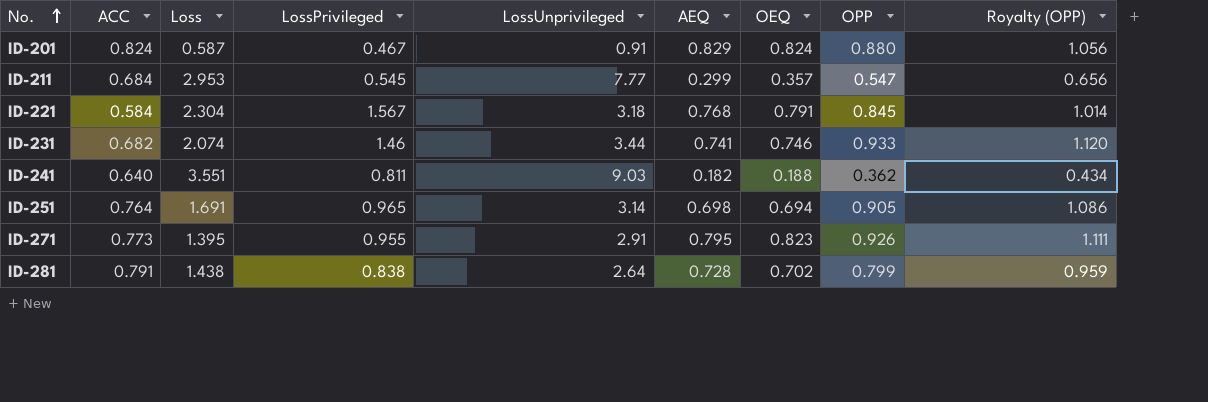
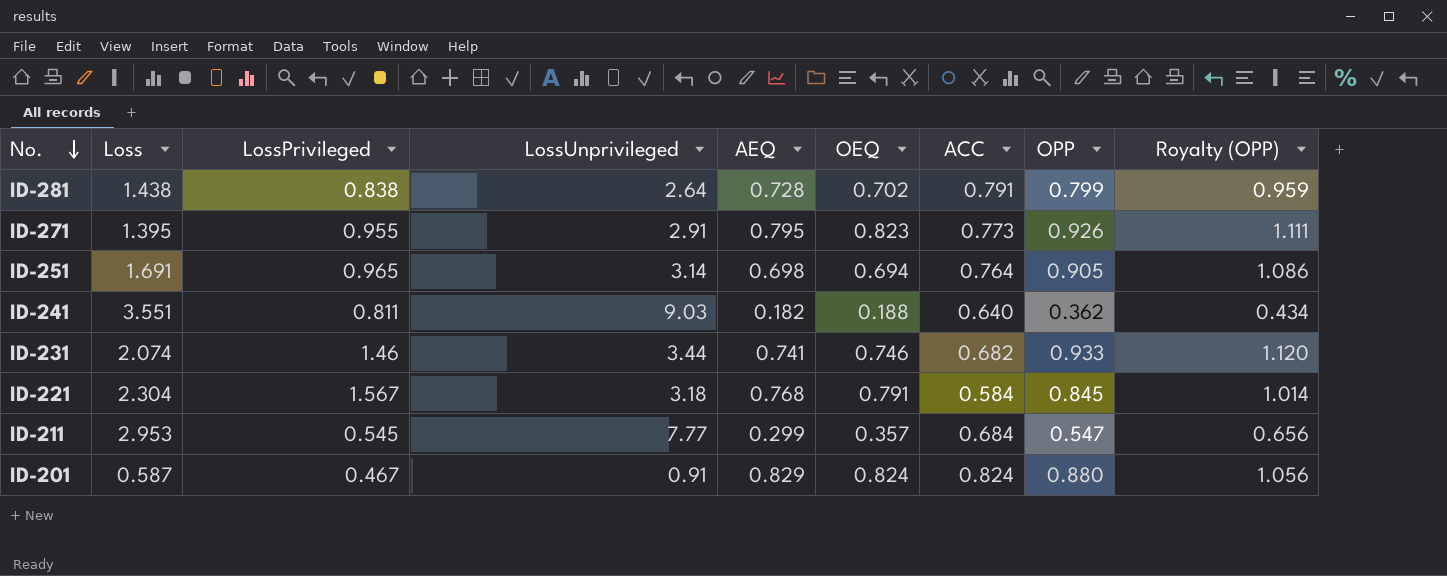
row order: No. ascending -> No. descending
column ACC | position: 2 -> 7

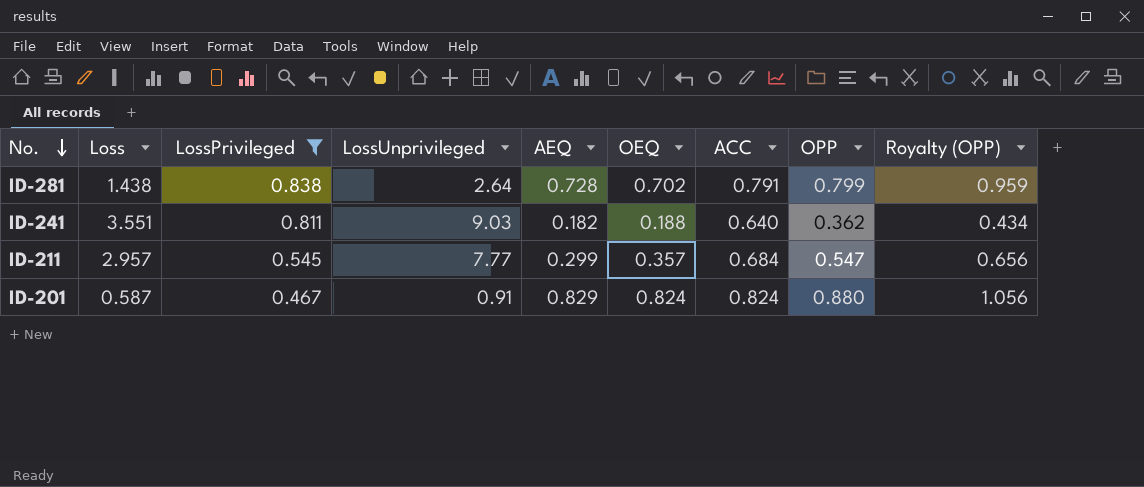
filter: none -> LossPrivileged <= 0.838
ID-211 | Loss: 2.953 -> 2.957

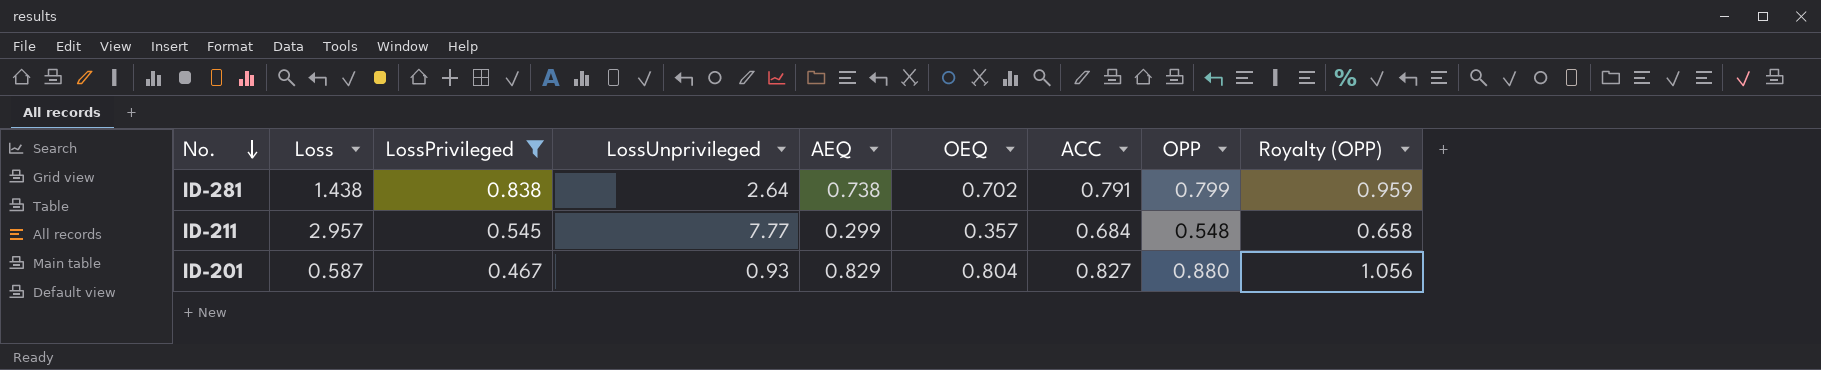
row ID-241: 3.551 | 0.811 | 9.03 | 0.182 | 0.188 | 0.640 | 0.362 | 0.434 -> none
ID-281 | AEQ: 0.728 -> 0.738
ID-211 | OPP: 0.547 -> 0.548
ID-211 | Royalty (OPP): 0.656 -> 0.658
ID-201 | LossUnprivileged: 0.91 -> 0.93
ID-201 | OEQ: 0.824 -> 0.804
ID-201 | ACC: 0.824 -> 0.827

